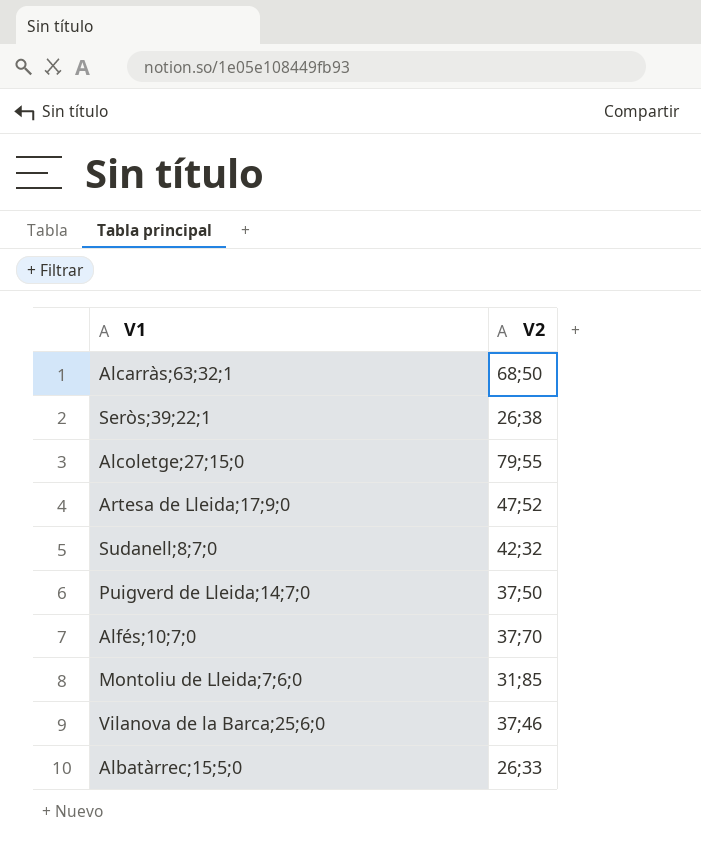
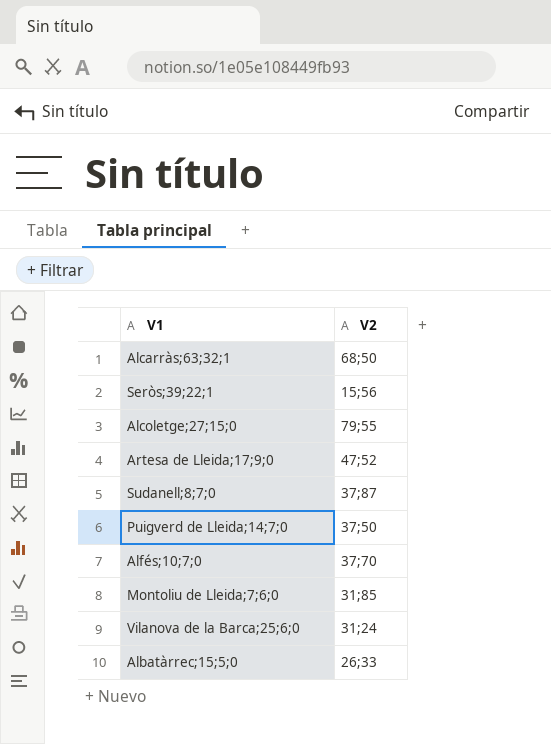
Seròs;39;22;1 | V2: 26;38 -> 15;56
Sudanell;8;7;0 | V2: 42;32 -> 37;87
Vilanova de la Barca;25;6;0 | V2: 37;46 -> 31;24

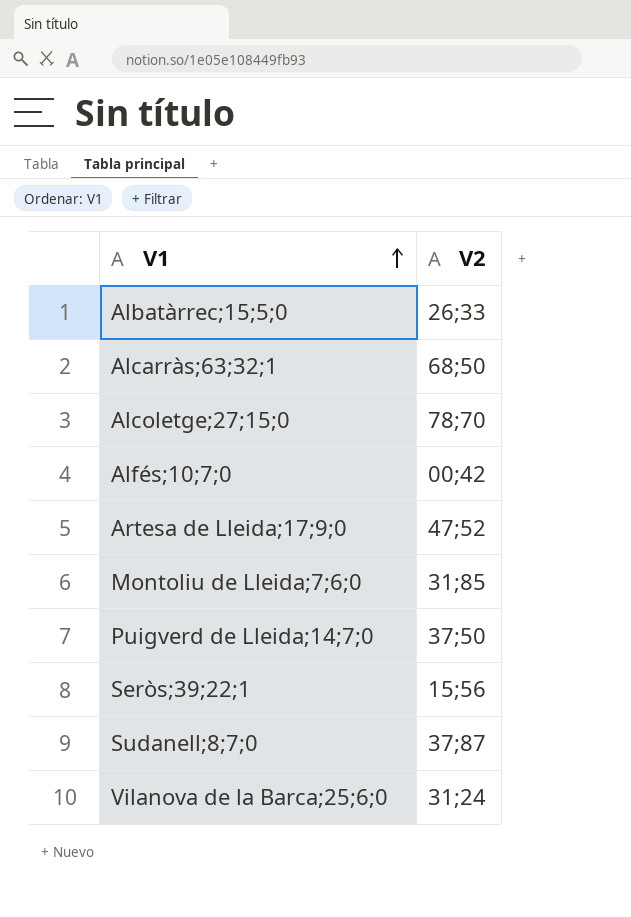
row order: none -> V1 ascending
Alcoletge;27;15;0 | V2: 79;55 -> 78;70
Alfés;10;7;0 | V2: 37;70 -> 00;42

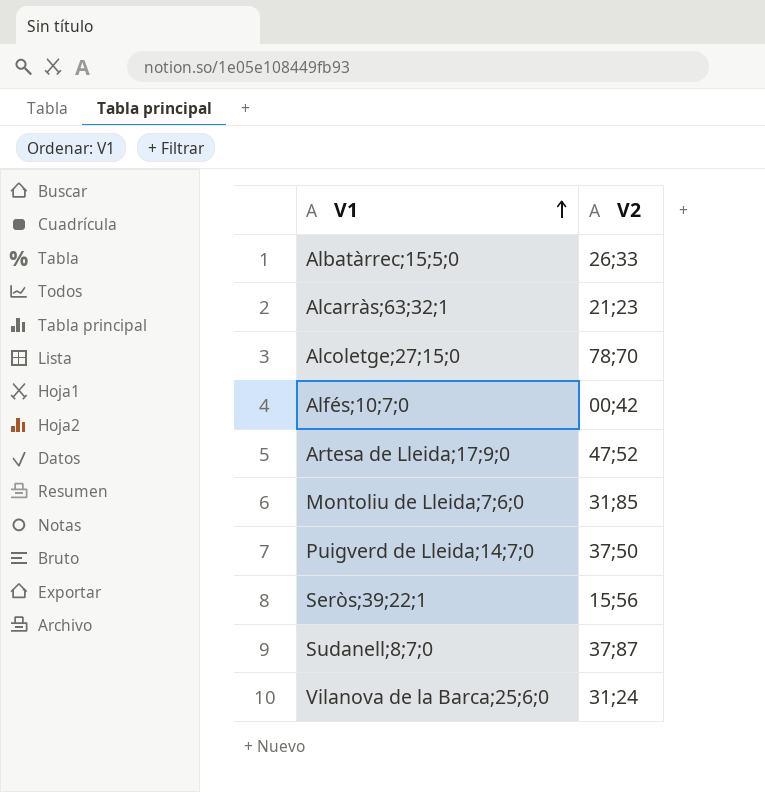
Alcarràs;63;32;1 | V2: 68;50 -> 21;23

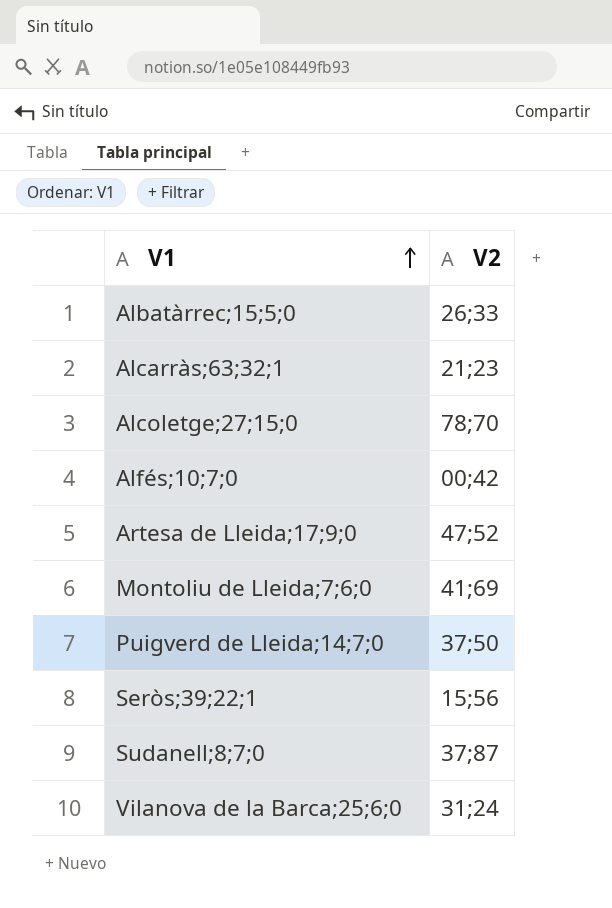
Montoliu de Lleida;7;6;0 | V2: 31;85 -> 41;69

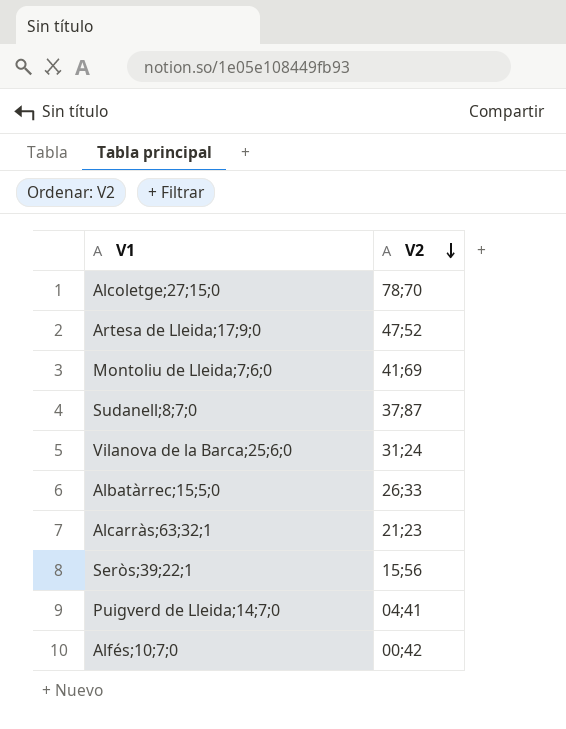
row order: V1 ascending -> V2 descending
Puigverd de Lleida;14;7;0 | V2: 37;50 -> 04;41

